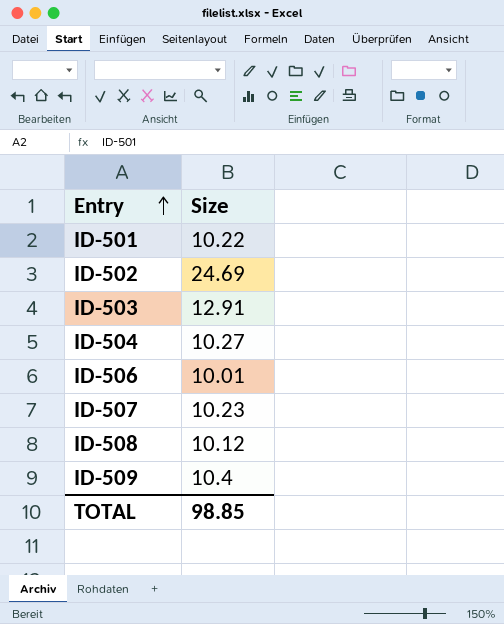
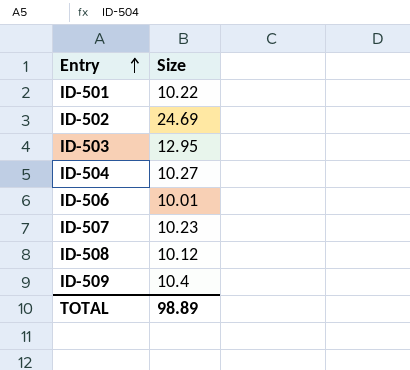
ID-503 | Size: 12.91 -> 12.95
TOTAL | Size: 98.85 -> 98.89

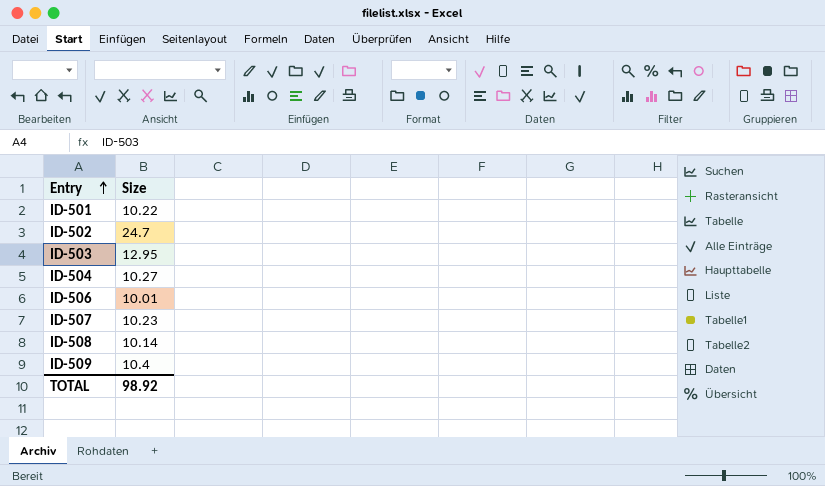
ID-502 | Size: 24.69 -> 24.7
ID-508 | Size: 10.12 -> 10.14
TOTAL | Size: 98.89 -> 98.92

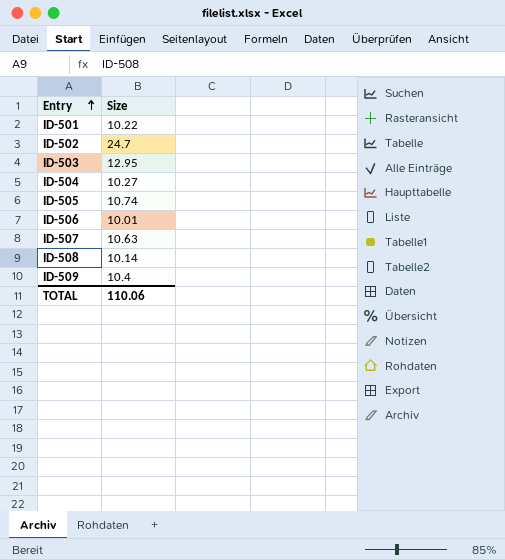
row ID-505: none -> 10.74
ID-507 | Size: 10.23 -> 10.63
TOTAL | Size: 98.92 -> 110.06

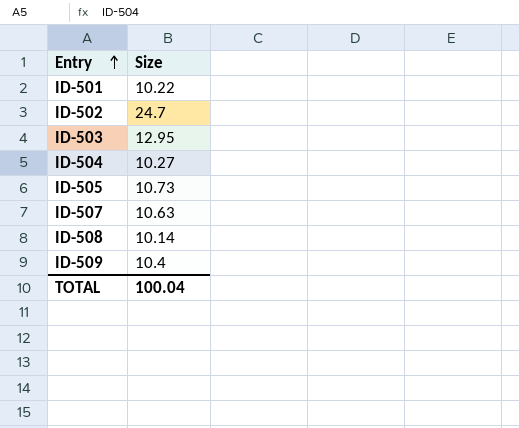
row ID-506: 10.01 -> none
ID-505 | Size: 10.74 -> 10.73
TOTAL | Size: 110.06 -> 100.04

